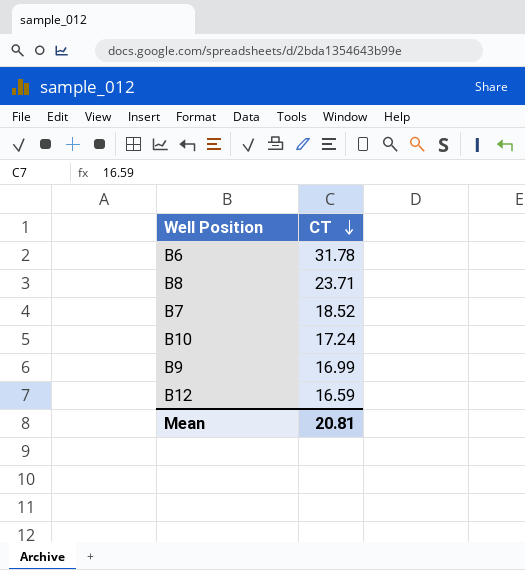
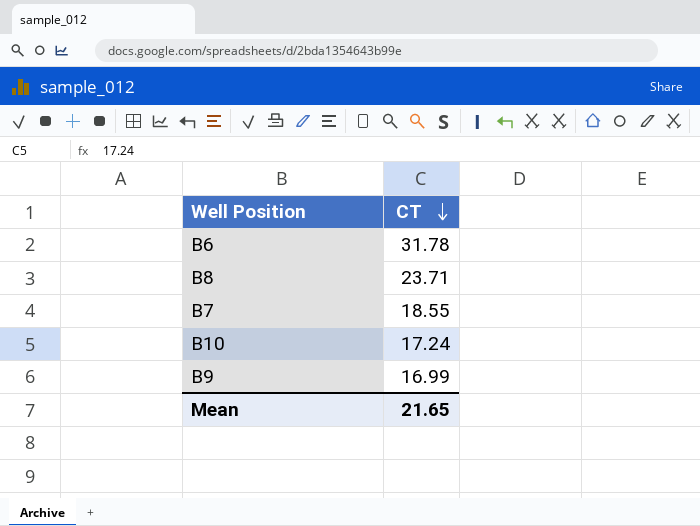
row B12: 16.59 -> none
B7 | CT: 18.52 -> 18.55
Mean | CT: 20.81 -> 21.65

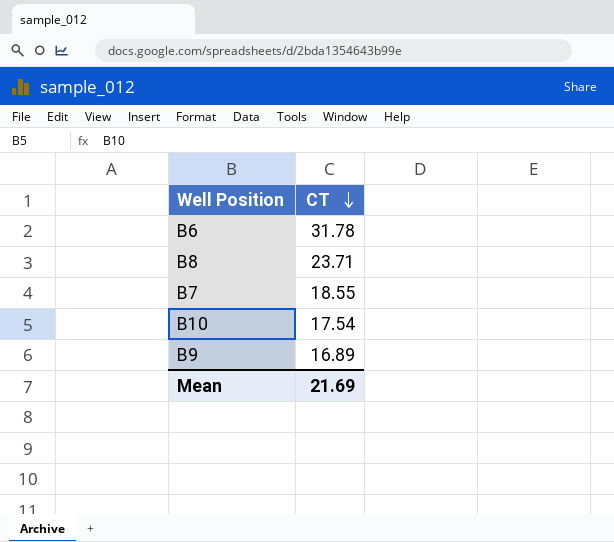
B10 | CT: 17.24 -> 17.54
B9 | CT: 16.99 -> 16.89
Mean | CT: 21.65 -> 21.69

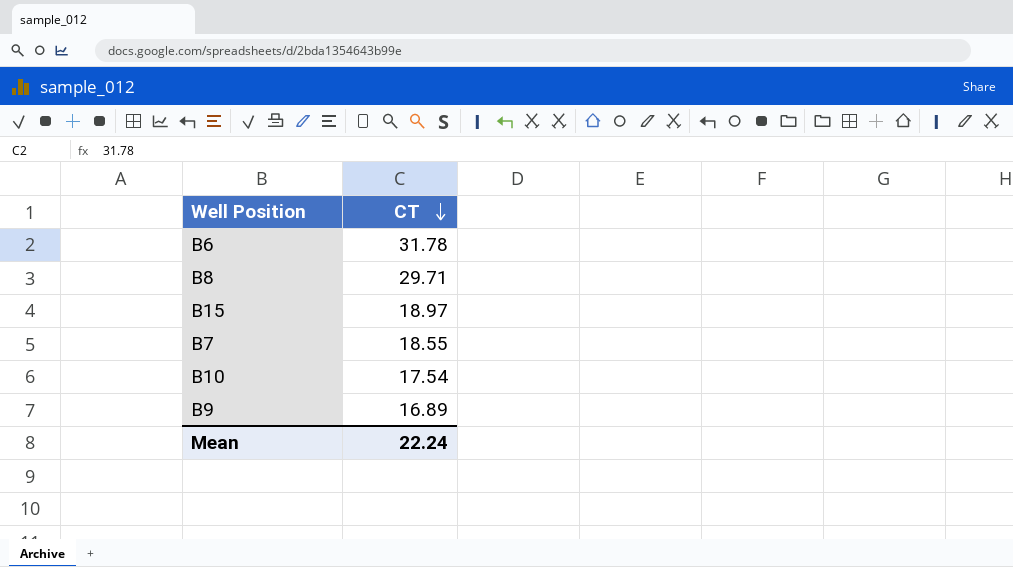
B8 | CT: 23.71 -> 29.71
row B15: none -> 18.97
Mean | CT: 21.69 -> 22.24

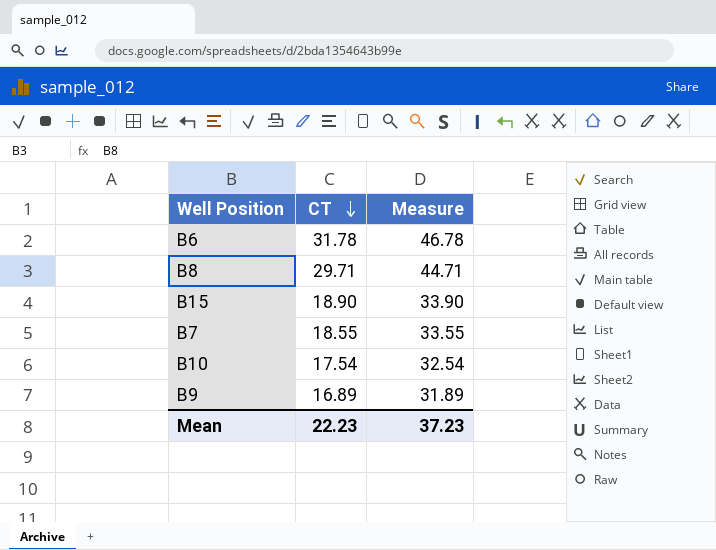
column Measure | formula: none -> [CT] + 15
B15 | CT: 18.97 -> 18.90
Mean | CT: 22.24 -> 22.23

